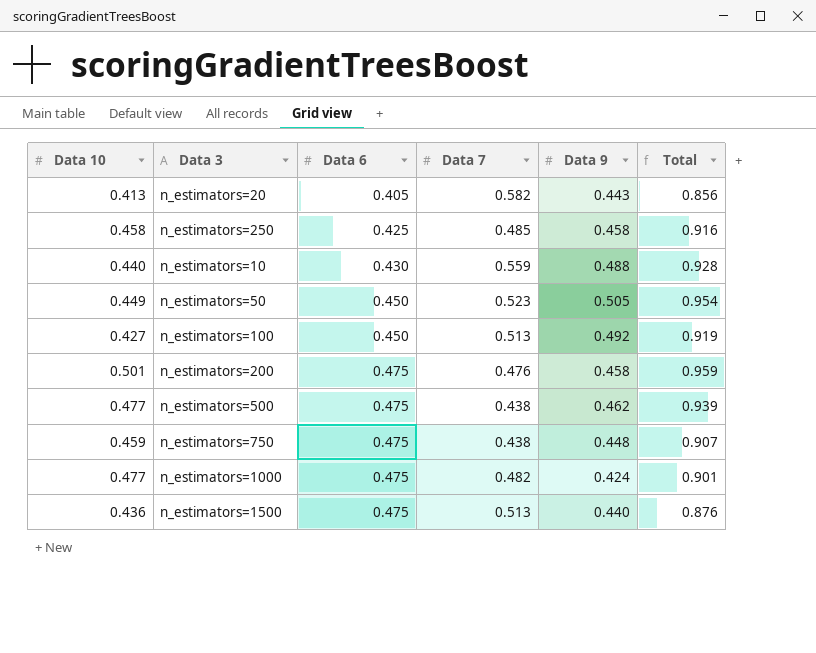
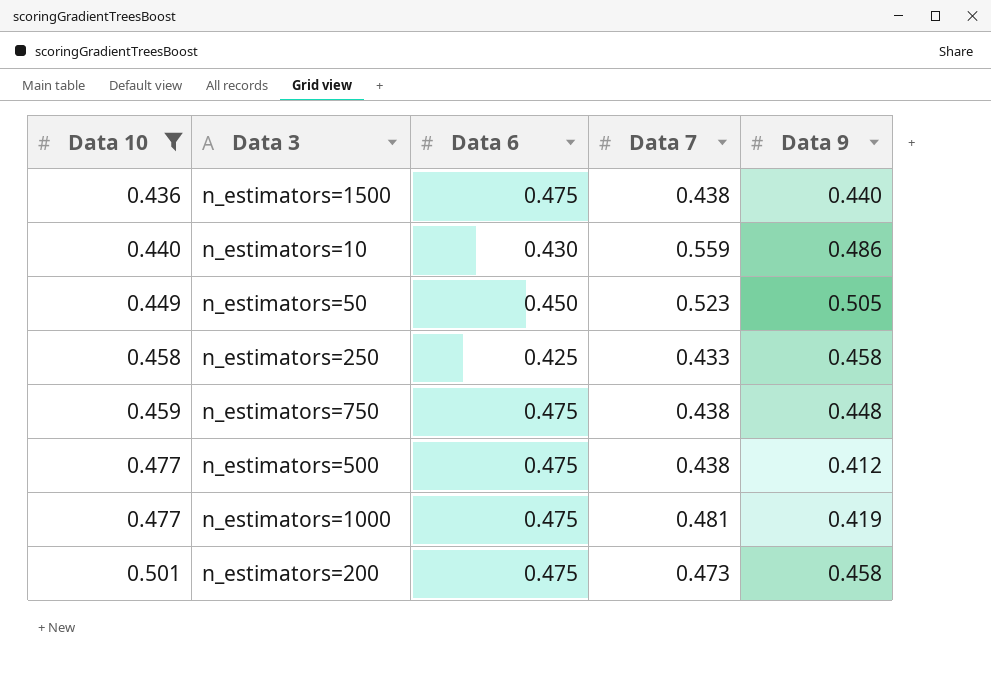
filter: none -> Data 10 >= 0.436
row order: Data 6 ascending -> Data 10 ascending
column Total | formula: [Data 10] + [Data 9] -> none
n_estimators=1500 | Data 7: 0.513 -> 0.438
n_estimators=10 | Data 9: 0.488 -> 0.486
n_estimators=250 | Data 7: 0.485 -> 0.433
n_estimators=500 | Data 9: 0.462 -> 0.412
n_estimators=1000 | Data 7: 0.482 -> 0.481
n_estimators=1000 | Data 9: 0.424 -> 0.419
n_estimators=200 | Data 7: 0.476 -> 0.473

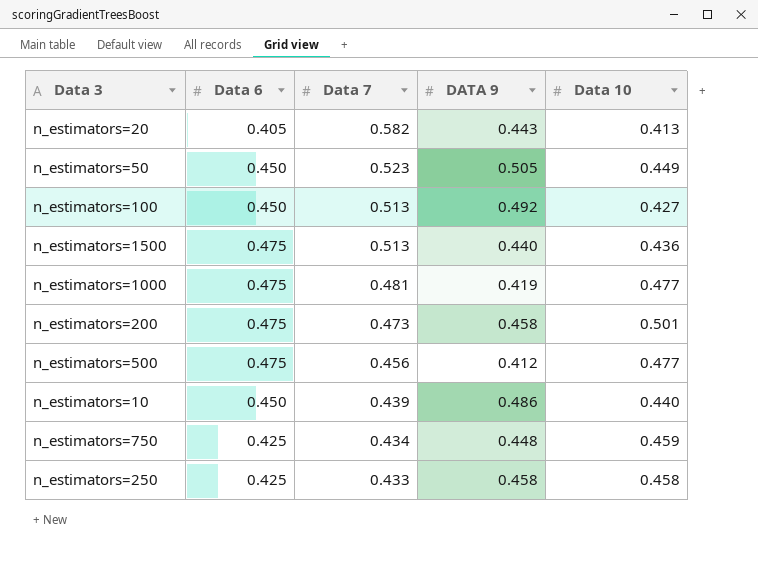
filter: Data 10 >= 0.436 -> none
row order: Data 10 ascending -> Data 7 descending
column name: Data 9 -> DATA 9
column Data 10 | position: 1 -> 5
n_estimators=1500 | Data 7: 0.438 -> 0.513
n_estimators=500 | Data 7: 0.438 -> 0.456
n_estimators=10 | Data 6: 0.430 -> 0.450
n_estimators=10 | Data 7: 0.559 -> 0.439
n_estimators=750 | Data 6: 0.475 -> 0.425
n_estimators=750 | Data 7: 0.438 -> 0.434

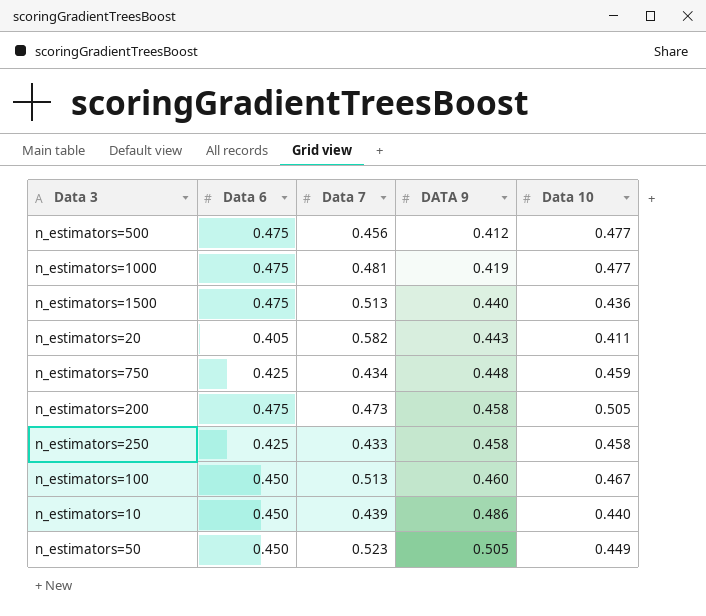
row order: Data 7 descending -> DATA 9 ascending
n_estimators=20 | Data 10: 0.413 -> 0.411
n_estimators=200 | Data 10: 0.501 -> 0.505
n_estimators=100 | DATA 9: 0.492 -> 0.460
n_estimators=100 | Data 10: 0.427 -> 0.467

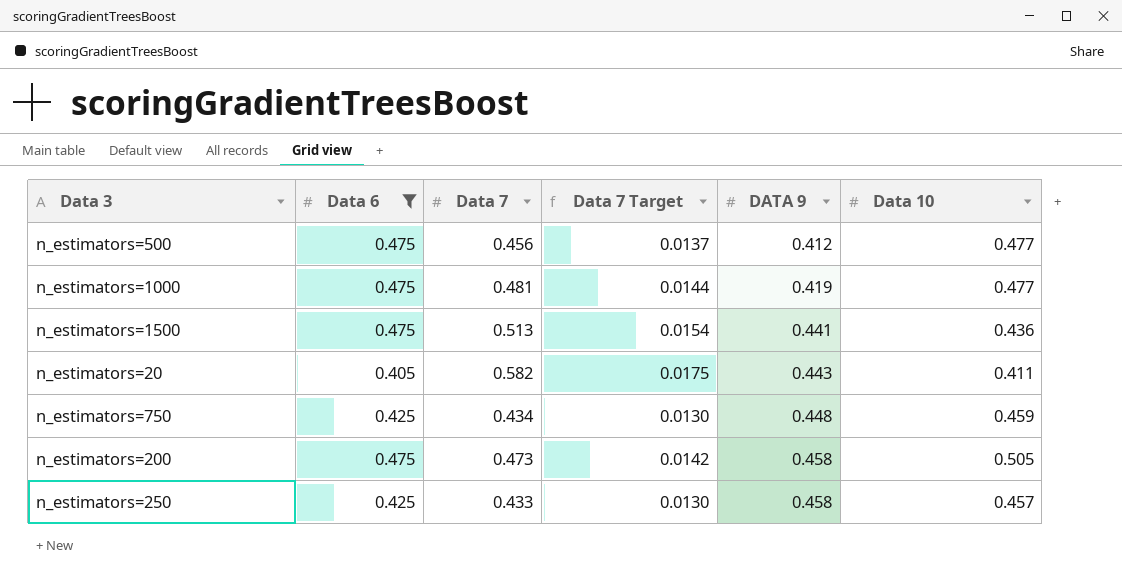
filter: none -> Data 6 != 0.450
column Data 7 Target | formula: none -> [Data 7] * 0.03
n_estimators=1500 | DATA 9: 0.440 -> 0.441
n_estimators=250 | Data 10: 0.458 -> 0.457

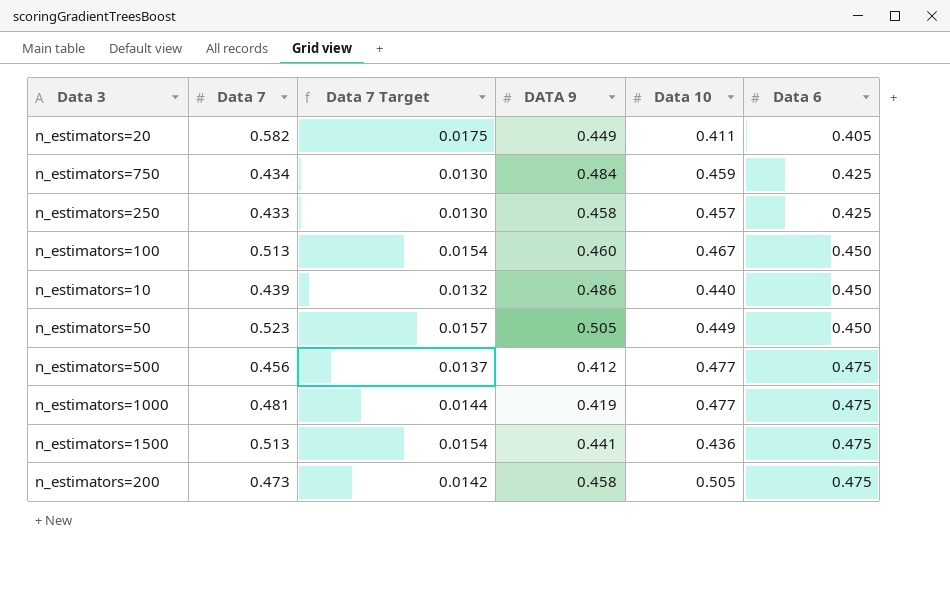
filter: Data 6 != 0.450 -> none
row order: DATA 9 ascending -> Data 6 ascending
column Data 6 | position: 2 -> 6
n_estimators=20 | DATA 9: 0.443 -> 0.449
n_estimators=750 | DATA 9: 0.448 -> 0.484

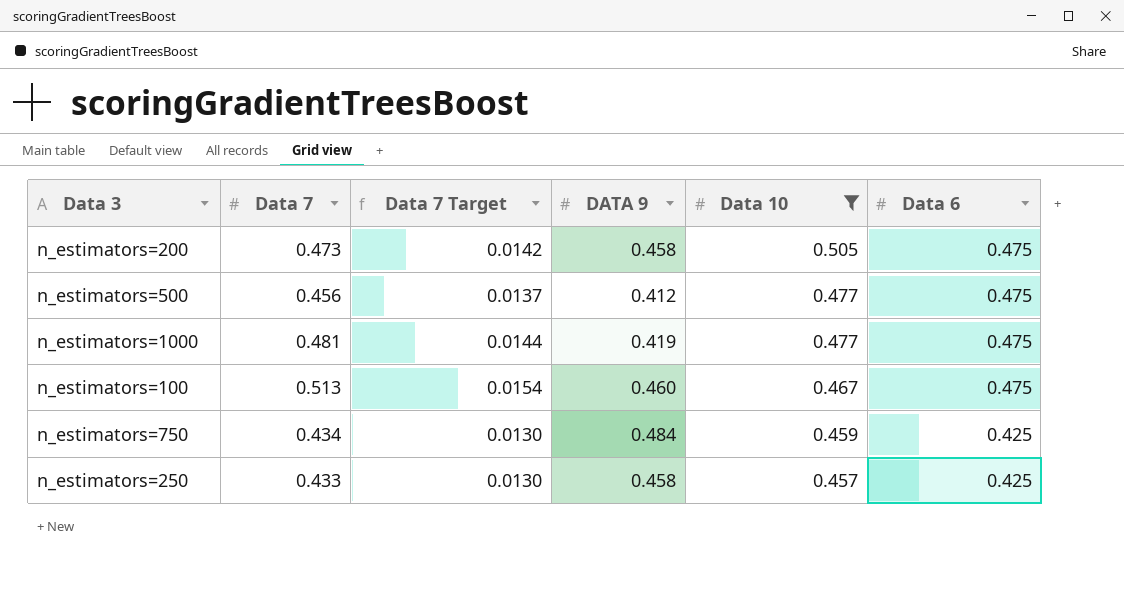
filter: none -> Data 10 >= 0.457
row order: Data 6 ascending -> Data 10 descending
n_estimators=100 | Data 6: 0.450 -> 0.475

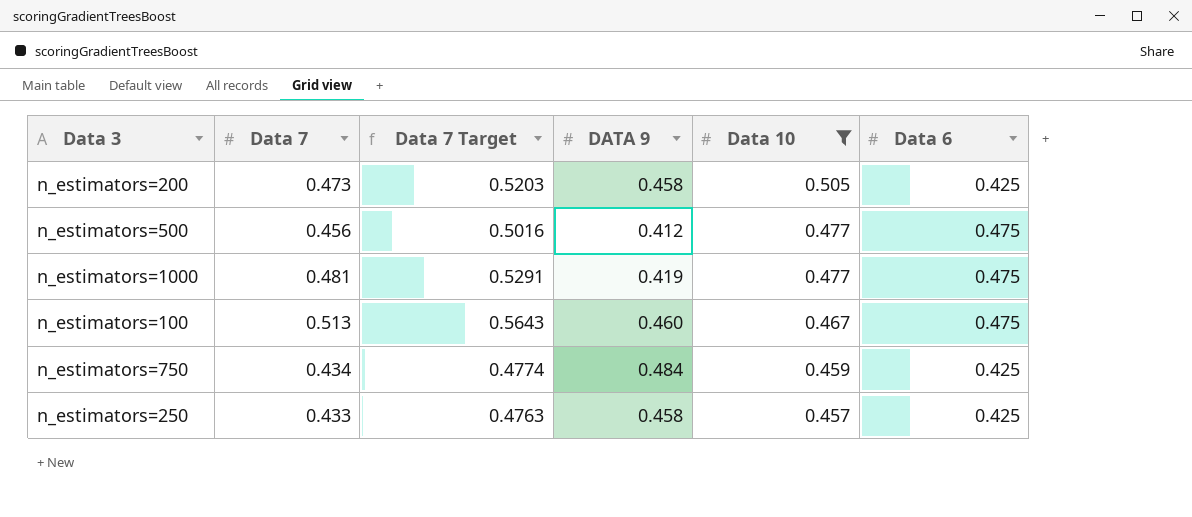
column Data 7 Target | formula: [Data 7] * 0.03 -> [Data 7] * 1.1
n_estimators=200 | Data 6: 0.475 -> 0.425

